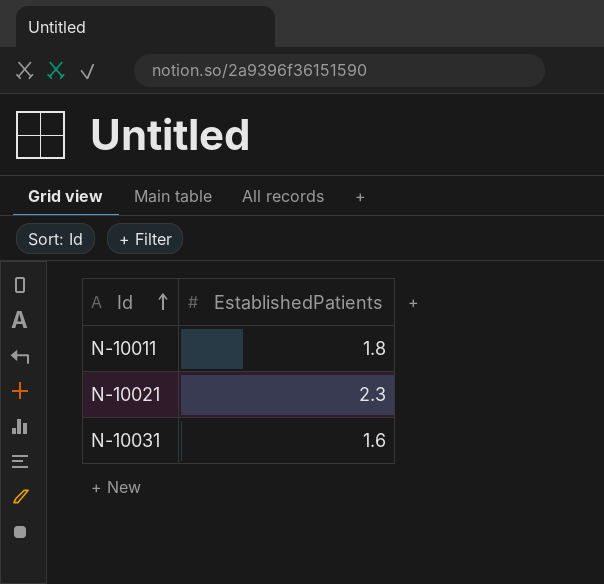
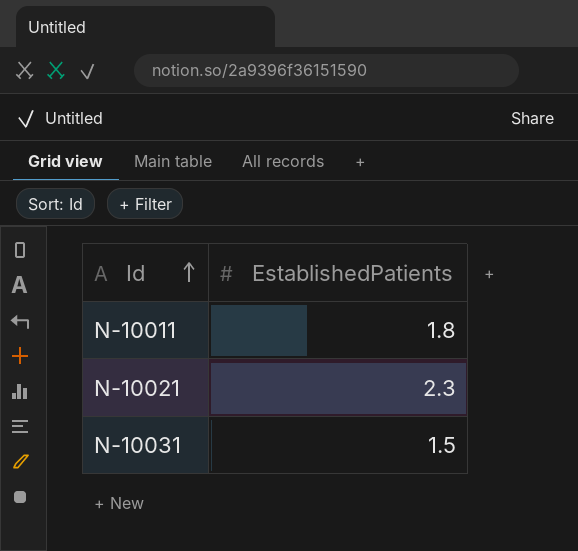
N-10031 | EstablishedPatients: 1.6 -> 1.5

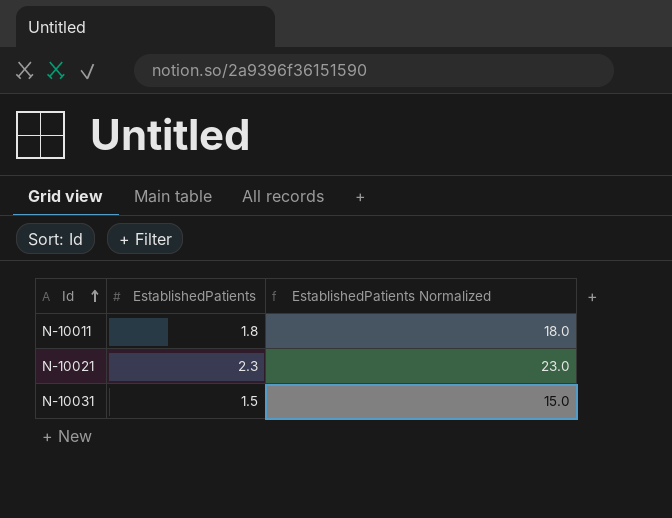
column EstablishedPatients Normalized | formula: none -> [EstablishedPatients] * 10

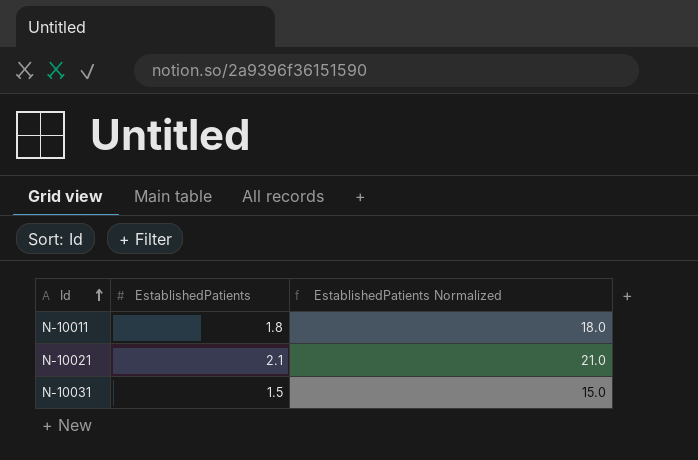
N-10021 | EstablishedPatients: 2.3 -> 2.1
N-10021 | EstablishedPatients Normalized: 23.0 -> 21.0

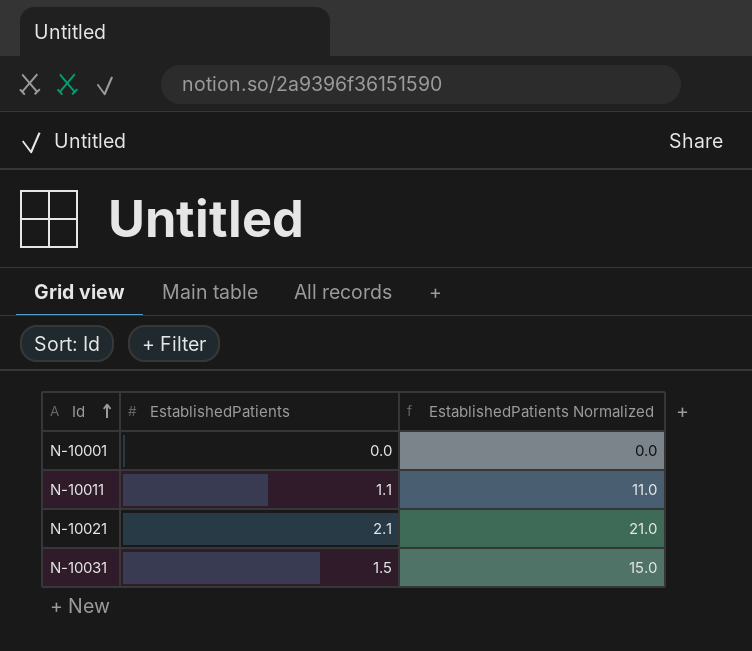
row N-10001: none -> 0.0 | 0.0
N-10011 | EstablishedPatients: 1.8 -> 1.1
N-10011 | EstablishedPatients Normalized: 18.0 -> 11.0

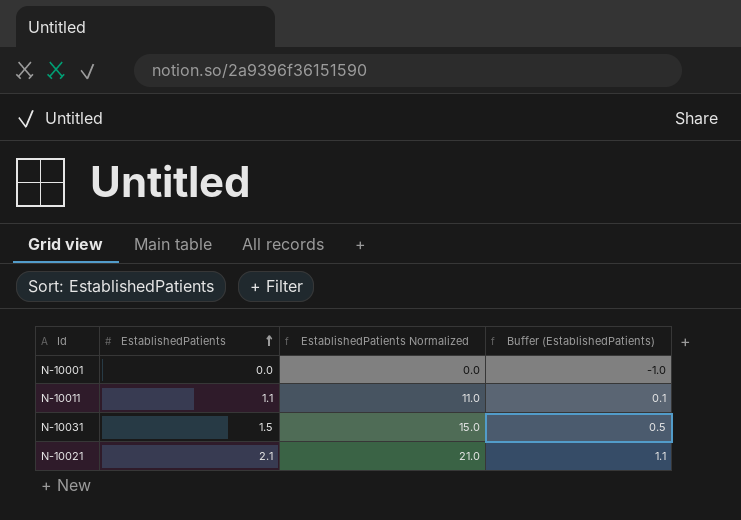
row order: Id ascending -> EstablishedPatients ascending
column Buffer (EstablishedPatients) | formula: none -> [EstablishedPatients] - 1

